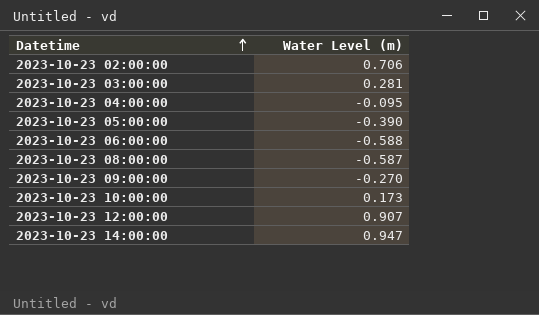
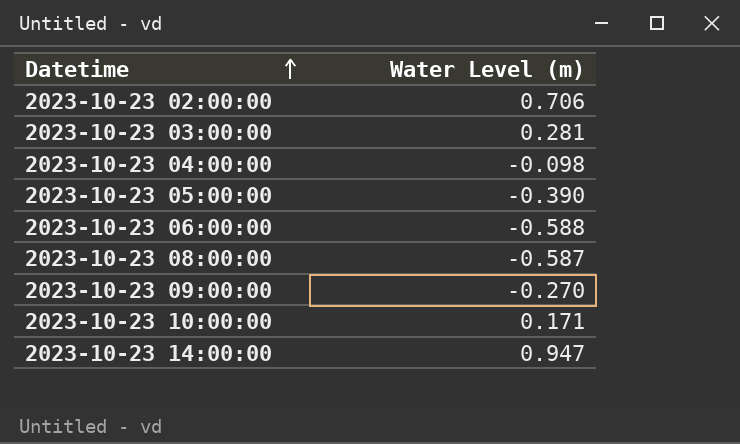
row 2023-10-23 12:00:00: 0.907 -> none
2023-10-23 04:00:00 | Water Level (m): -0.095 -> -0.098
2023-10-23 10:00:00 | Water Level (m): 0.173 -> 0.171

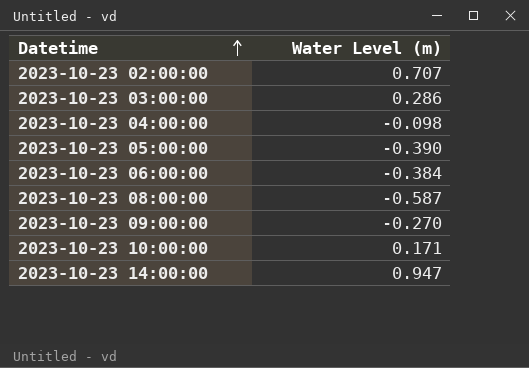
2023-10-23 02:00:00 | Water Level (m): 0.706 -> 0.707
2023-10-23 03:00:00 | Water Level (m): 0.281 -> 0.286
2023-10-23 06:00:00 | Water Level (m): -0.588 -> -0.384

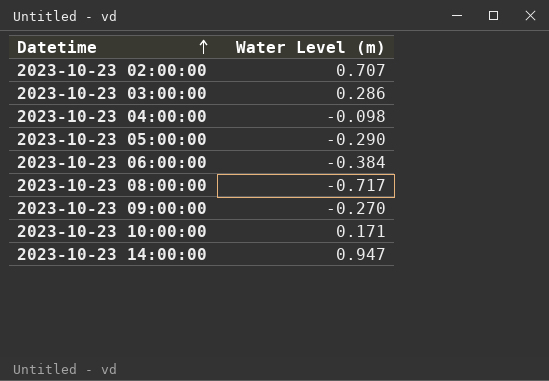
2023-10-23 05:00:00 | Water Level (m): -0.390 -> -0.290
2023-10-23 08:00:00 | Water Level (m): -0.587 -> -0.717

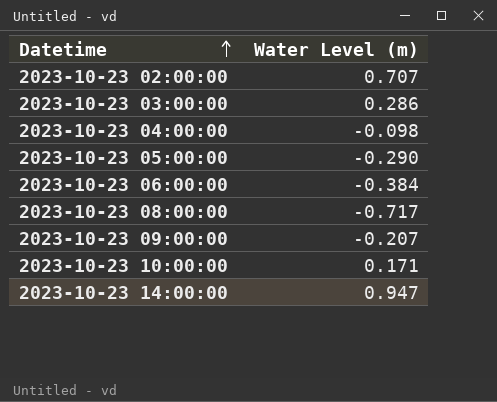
2023-10-23 09:00:00 | Water Level (m): -0.270 -> -0.207

